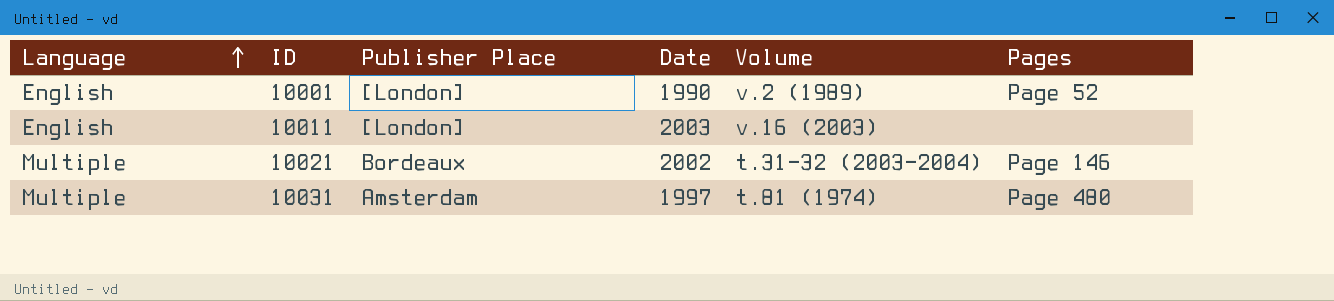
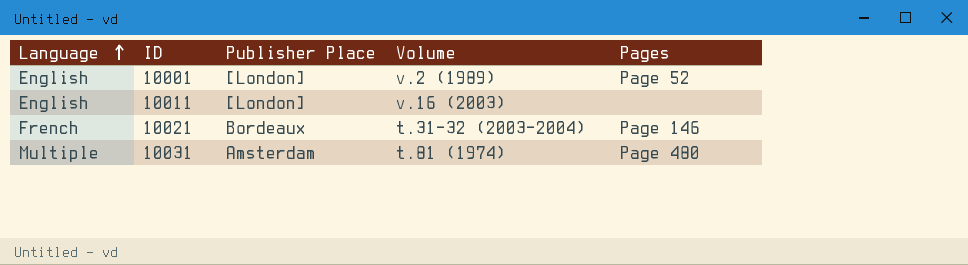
column Date | position: 4 -> none
10021 | Language: Multiple -> French

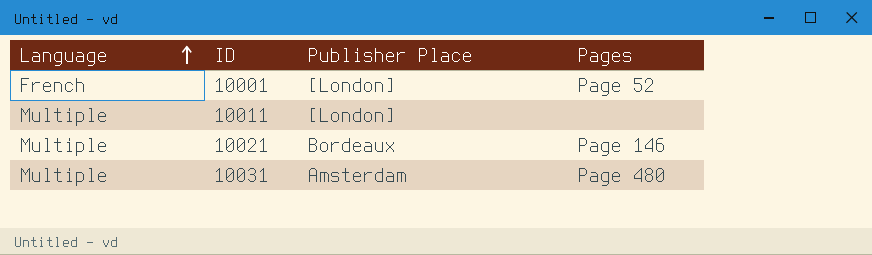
column Volume | position: 4 -> none
10001 | Language: English -> French
10011 | Language: English -> Multiple
10021 | Language: French -> Multiple

